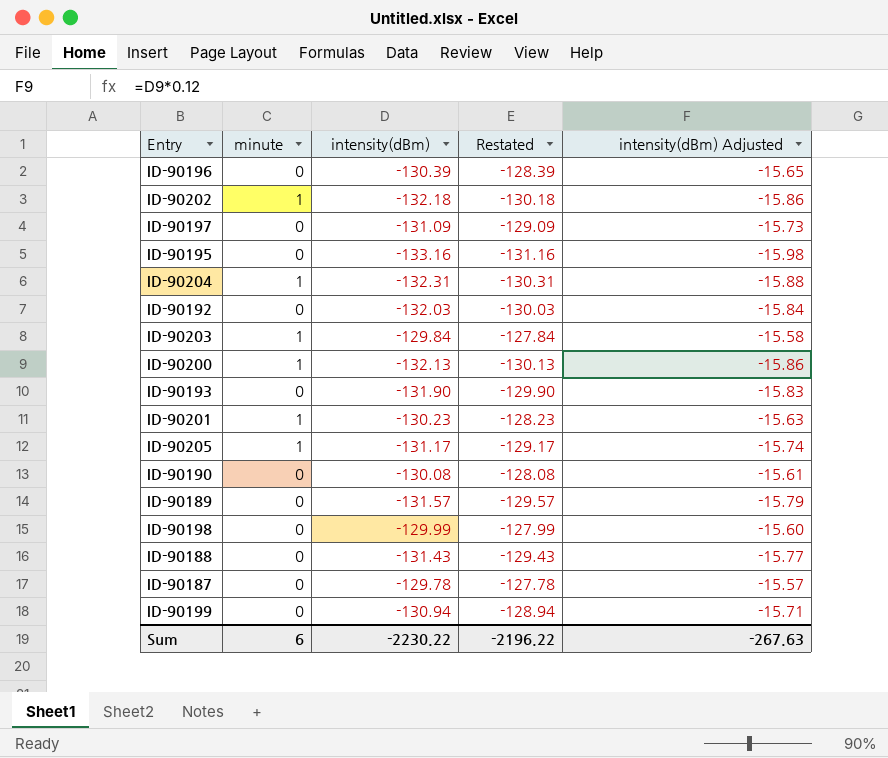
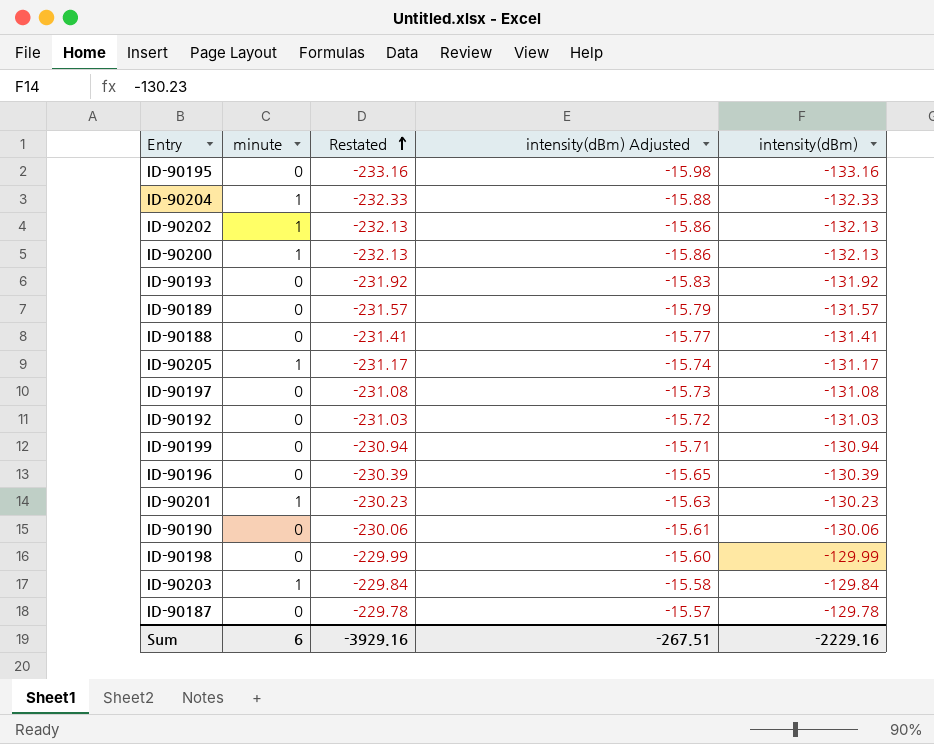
row order: none -> Restated ascending
column Restated | formula: [intensity(dBm)] + 2 -> [intensity(dBm)] - 100
column intensity(dBm) | position: 3 -> 5
ID-90204 | intensity(dBm): -132.31 -> -132.33
ID-90202 | intensity(dBm): -132.18 -> -132.13
ID-90193 | intensity(dBm): -131.90 -> -131.92
ID-90188 | intensity(dBm): -131.43 -> -131.41
ID-90197 | intensity(dBm): -131.09 -> -131.08
ID-90192 | intensity(dBm) Adjusted: -15.84 -> -15.72
ID-90192 | intensity(dBm): -132.03 -> -131.03
ID-90190 | intensity(dBm): -130.08 -> -130.06
Sum | Restated: -2196.22 -> -3929.16
Sum | intensity(dBm) Adjusted: -267.63 -> -267.51
Sum | intensity(dBm): -2230.22 -> -2229.16

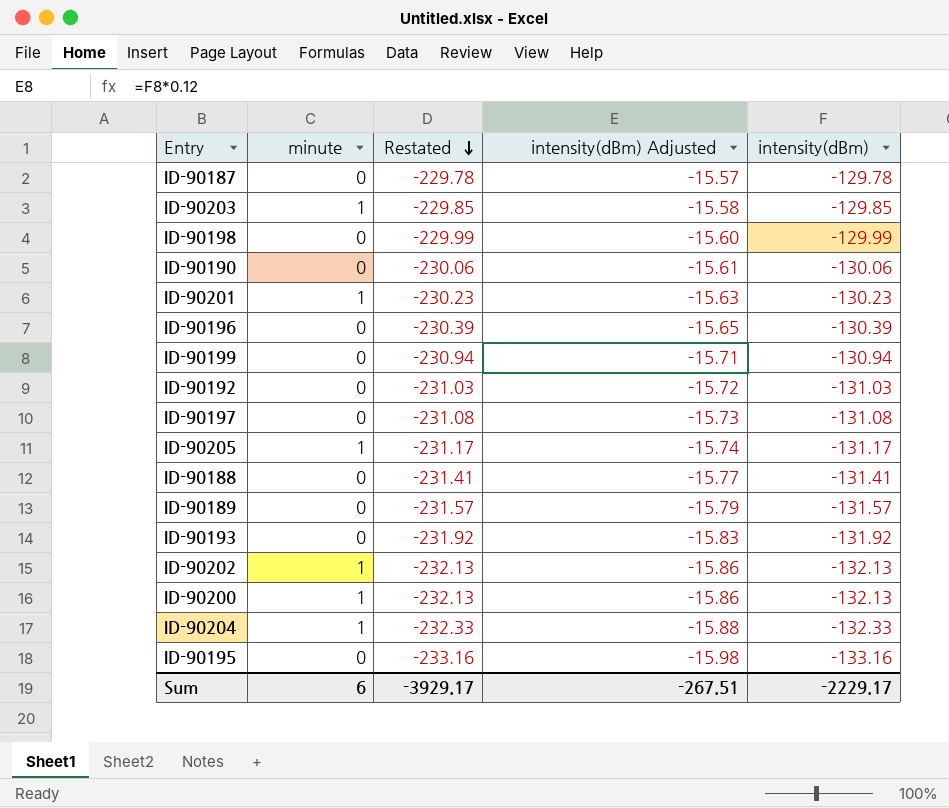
row order: Restated ascending -> Restated descending
ID-90203 | Restated: -229.84 -> -229.85
ID-90203 | intensity(dBm): -129.84 -> -129.85
Sum | Restated: -3929.16 -> -3929.17
Sum | intensity(dBm): -2229.16 -> -2229.17

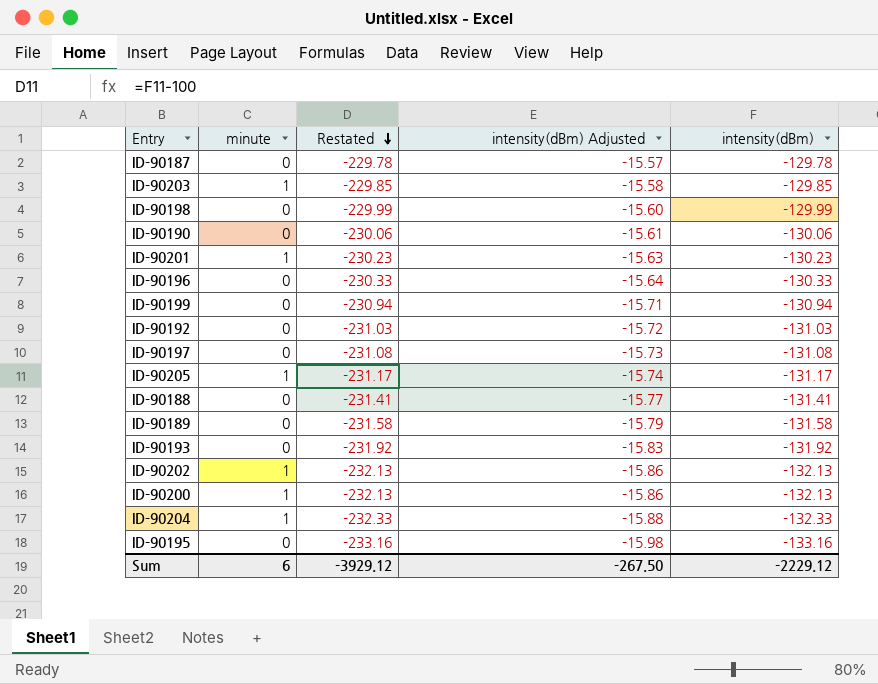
ID-90196 | Restated: -230.39 -> -230.33
ID-90196 | intensity(dBm) Adjusted: -15.65 -> -15.64
ID-90196 | intensity(dBm): -130.39 -> -130.33
ID-90189 | Restated: -231.57 -> -231.58
ID-90189 | intensity(dBm): -131.57 -> -131.58
Sum | Restated: -3929.17 -> -3929.12
Sum | intensity(dBm) Adjusted: -267.51 -> -267.50
Sum | intensity(dBm): -2229.17 -> -2229.12

